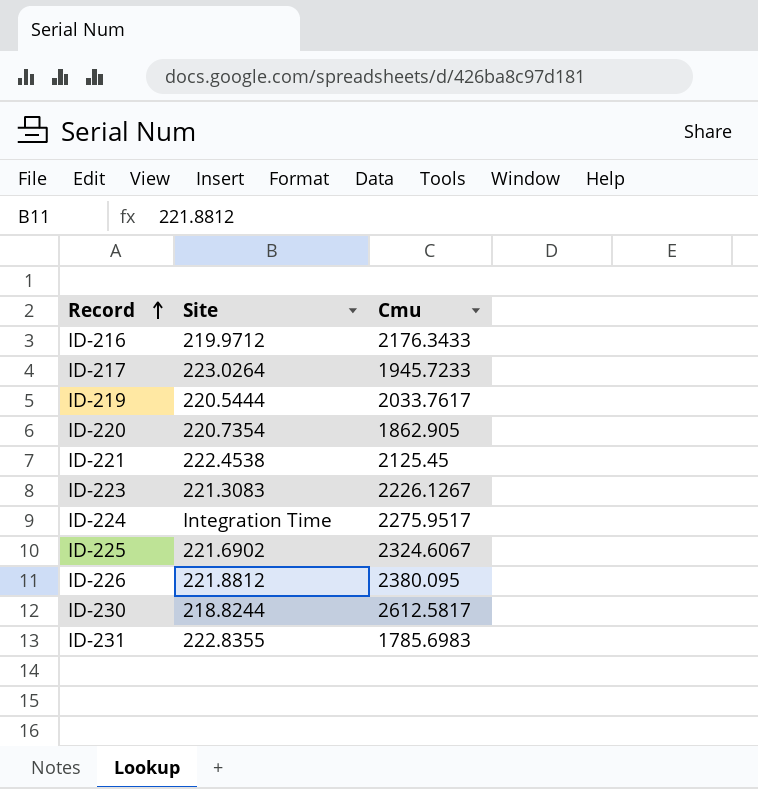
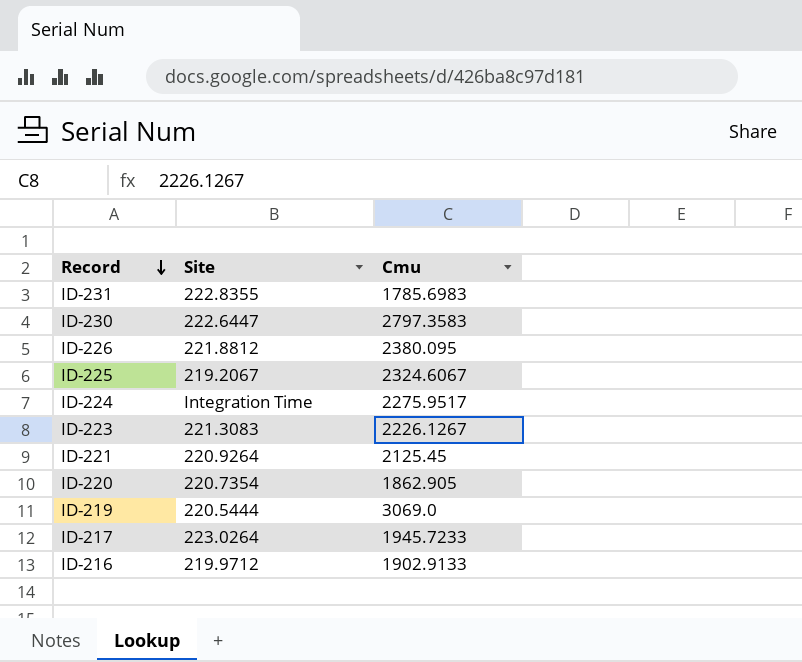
row order: Record ascending -> Record descending
ID-230 | Site: 218.8244 -> 222.6447
ID-230 | Cmu: 2612.5817 -> 2797.3583
ID-225 | Site: 221.6902 -> 219.2067
ID-221 | Site: 222.4538 -> 220.9264
ID-219 | Cmu: 2033.7617 -> 3069.0
ID-216 | Cmu: 2176.3433 -> 1902.9133

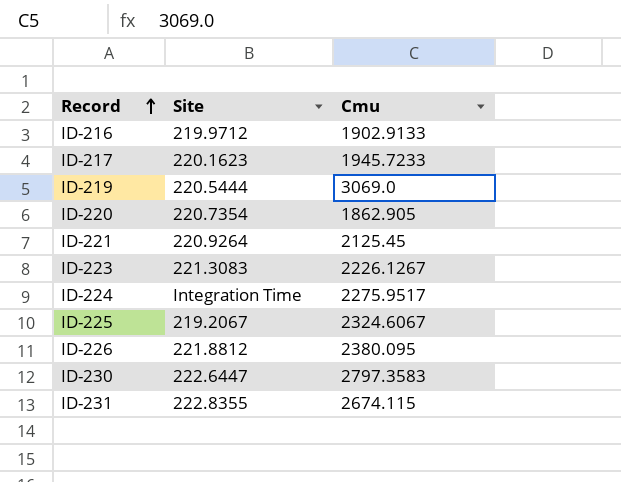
row order: Record descending -> Record ascending
ID-217 | Site: 223.0264 -> 220.1623
ID-231 | Cmu: 1785.6983 -> 2674.115

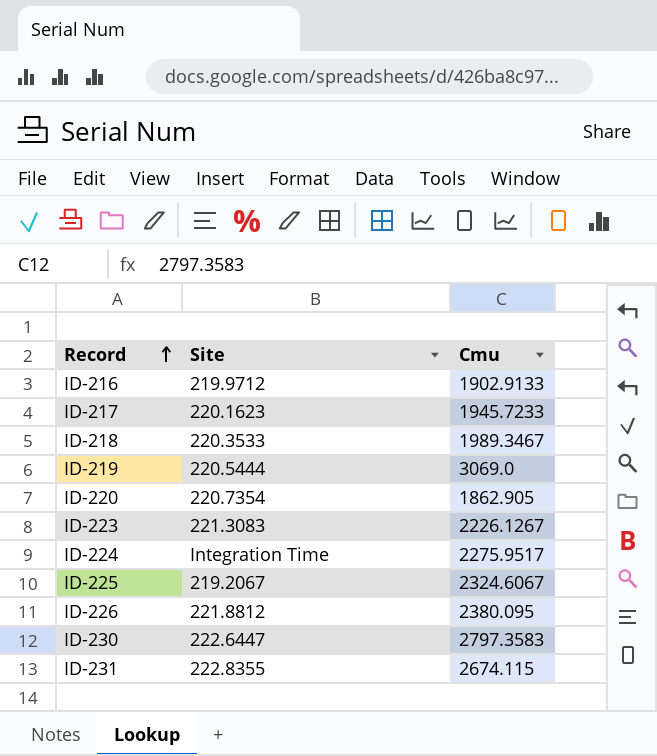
row ID-221: 220.9264 | 2125.45 -> none
row ID-218: none -> 220.3533 | 1989.3467

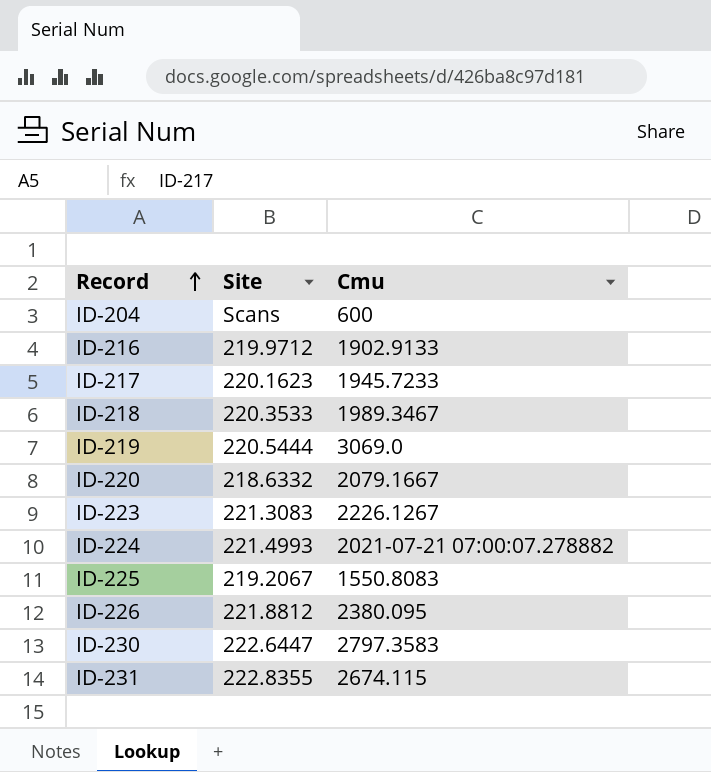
row ID-204: none -> Scans | 600
ID-220 | Site: 220.7354 -> 218.6332
ID-220 | Cmu: 1862.905 -> 2079.1667
ID-224 | Site: Integration Time -> 221.4993
ID-224 | Cmu: 2275.9517 -> 2021-07-21 07:00:07.278882
ID-225 | Cmu: 2324.6067 -> 1550.8083

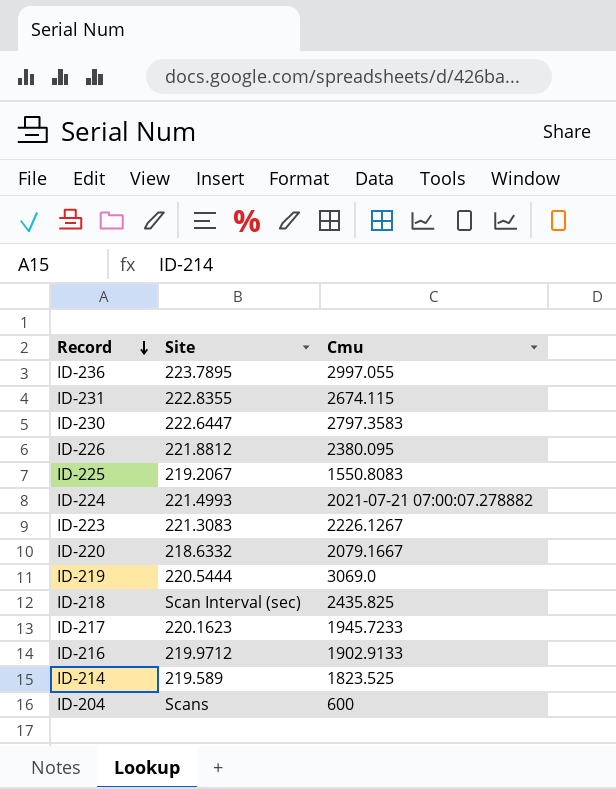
row order: Record ascending -> Record descending
row ID-236: none -> 223.7895 | 2997.055
ID-218 | Site: 220.3533 -> Scan Interval (sec)
ID-218 | Cmu: 1989.3467 -> 2435.825
row ID-214: none -> 219.589 | 1823.525

